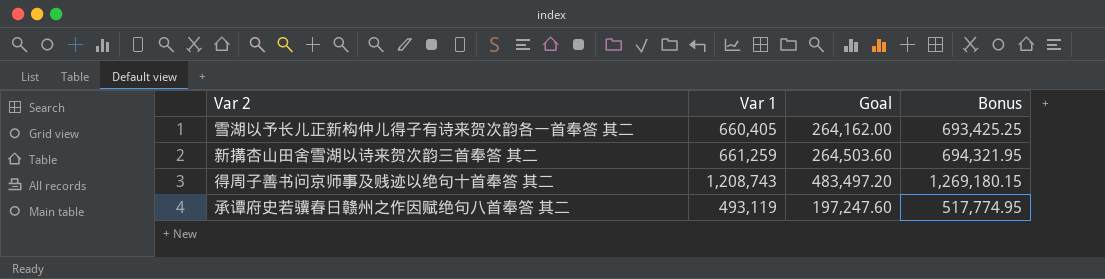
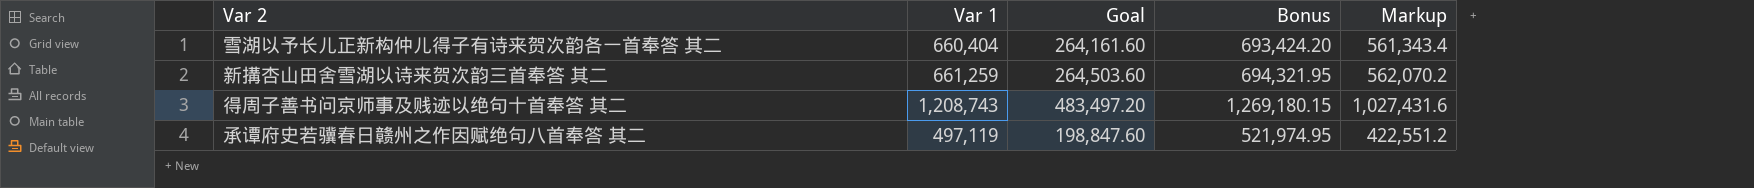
column Markup | formula: none -> [Var 1] * 0.85
雪湖以予长儿正新构仲儿得子有诗来贺次韵各一首奉答 其二 | Var 1: 660,405 -> 660,404
雪湖以予长儿正新构仲儿得子有诗来贺次韵各一首奉答 其二 | Goal: 264,162.00 -> 264,161.60
雪湖以予长儿正新构仲儿得子有诗来贺次韵各一首奉答 其二 | Bonus: 693,425.25 -> 693,424.20
承谭府史若骥春日赣州之作因赋绝句八首奉答 其二 | Var 1: 493,119 -> 497,119
承谭府史若骥春日赣州之作因赋绝句八首奉答 其二 | Goal: 197,247.60 -> 198,847.60
承谭府史若骥春日赣州之作因赋绝句八首奉答 其二 | Bonus: 517,774.95 -> 521,974.95

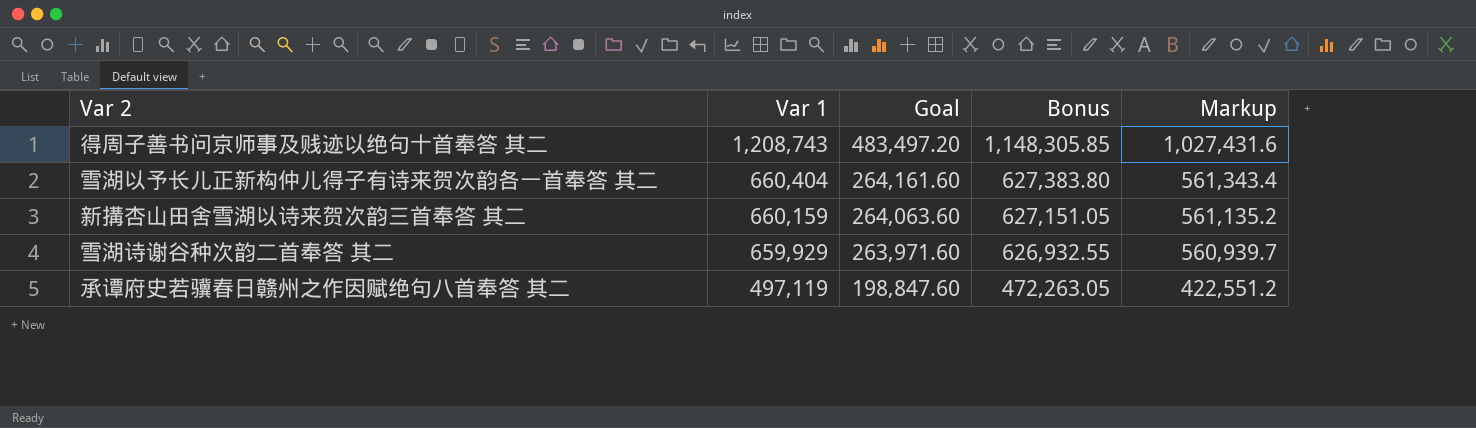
row order: none -> Var 1 descending
column Bonus | formula: [Var 1] * 1.05 -> [Var 1] * 0.95
新搆杏山田舍雪湖以诗来贺次韵三首奉答 其二 | Var 1: 661,259 -> 660,159
新搆杏山田舍雪湖以诗来贺次韵三首奉答 其二 | Goal: 264,503.60 -> 264,063.60
新搆杏山田舍雪湖以诗来贺次韵三首奉答 其二 | Markup: 562,070.2 -> 561,135.2
row 雪湖诗谢谷种次韵二首奉答 其二: none -> 659,929 | 263,971.60 | 626,932.55 | 560,939.7

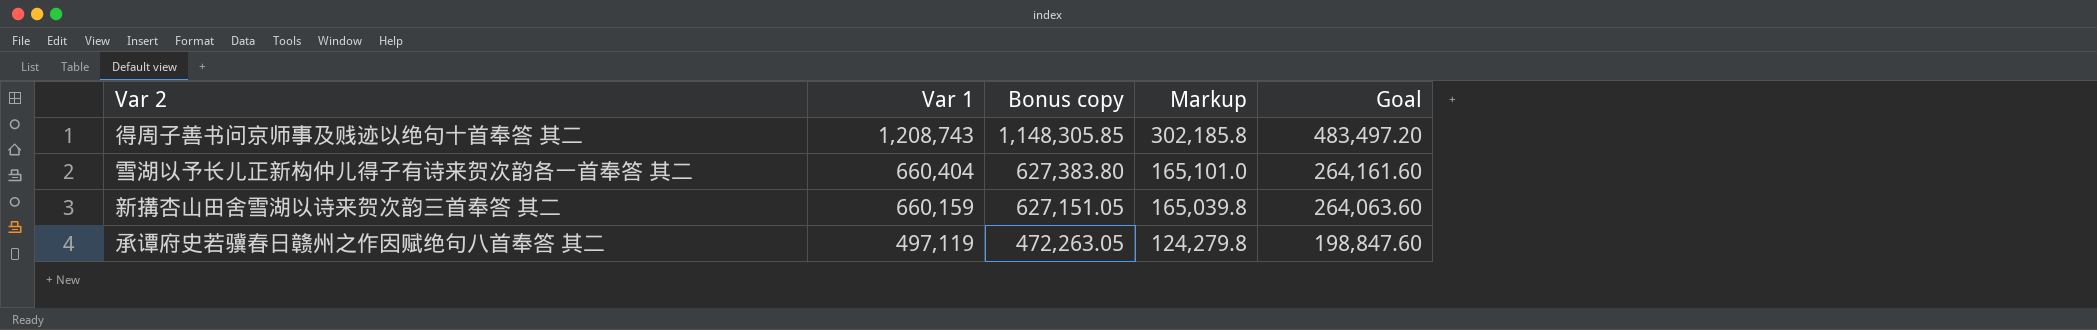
column name: Bonus -> Bonus copy
column Markup | formula: [Var 1] * 0.85 -> [Var 1] * 0.25
column Goal | position: 3 -> 5
row 雪湖诗谢谷种次韵二首奉答 其二: 659,929 | 263,971.60 | 626,932.55 | 560,939.7 -> none

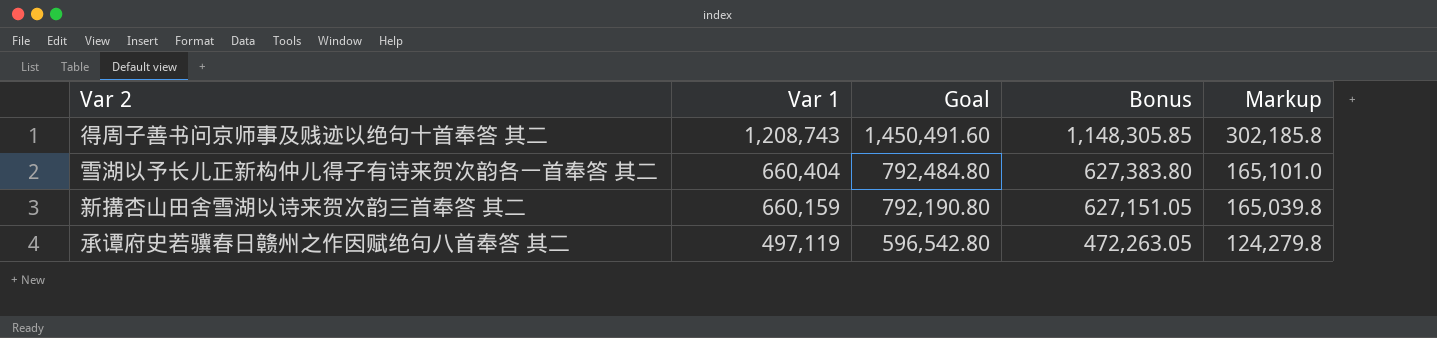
column Goal | formula: [Var 1] * 0.4 -> [Var 1] * 1.2
column Goal | position: 5 -> 3
column name: Bonus copy -> Bonus

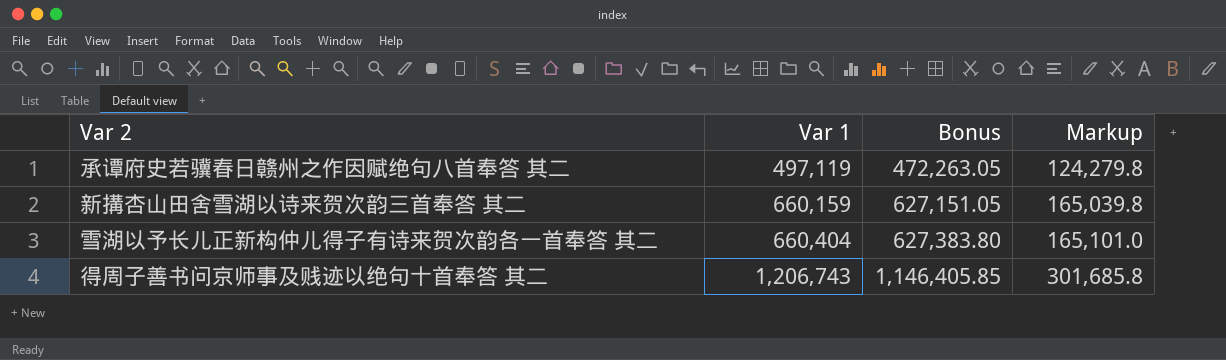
row order: Var 1 descending -> Var 1 ascending
column Goal | formula: [Var 1] * 1.2 -> none
得周子善书问京师事及贱迹以绝句十首奉答 其二 | Var 1: 1,208,743 -> 1,206,743
得周子善书问京师事及贱迹以绝句十首奉答 其二 | Bonus: 1,148,305.85 -> 1,146,405.85
得周子善书问京师事及贱迹以绝句十首奉答 其二 | Markup: 302,185.8 -> 301,685.8

